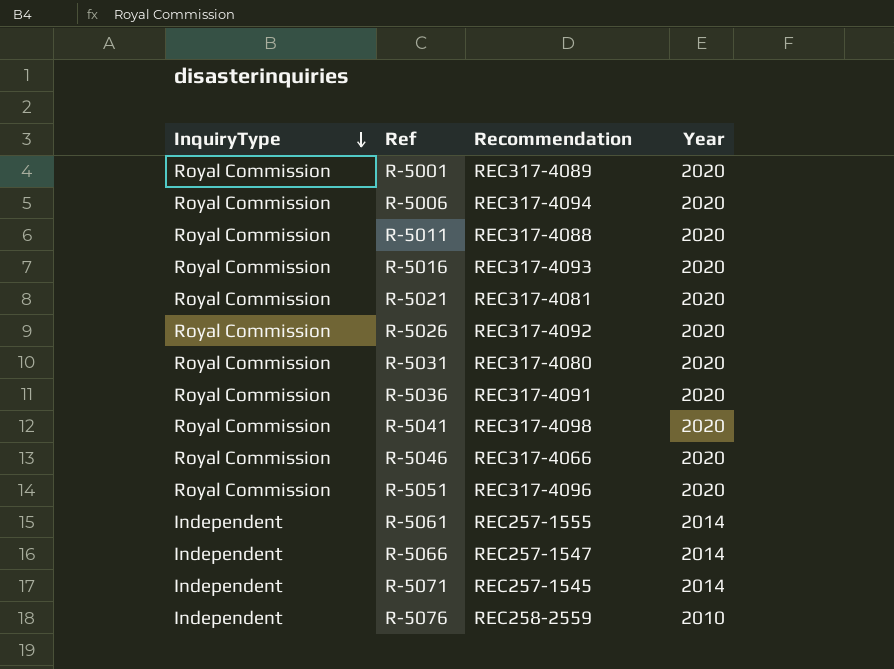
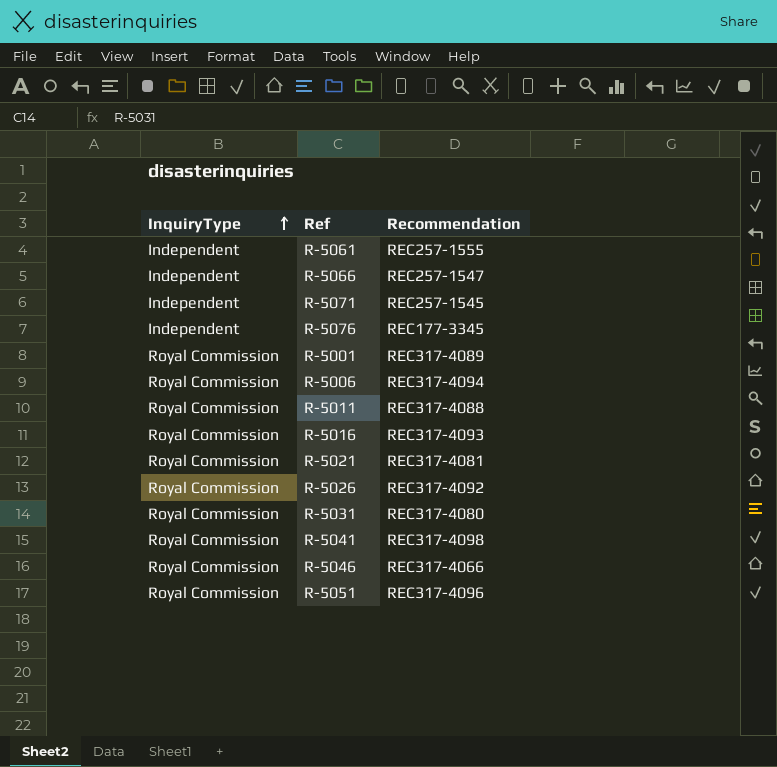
row order: InquiryType descending -> InquiryType ascending
column Year | position: 4 -> none
row R-5036: Royal Commission | REC317-4091 | 2020 -> none
R-5076 | Recommendation: REC258-2559 -> REC177-3345

